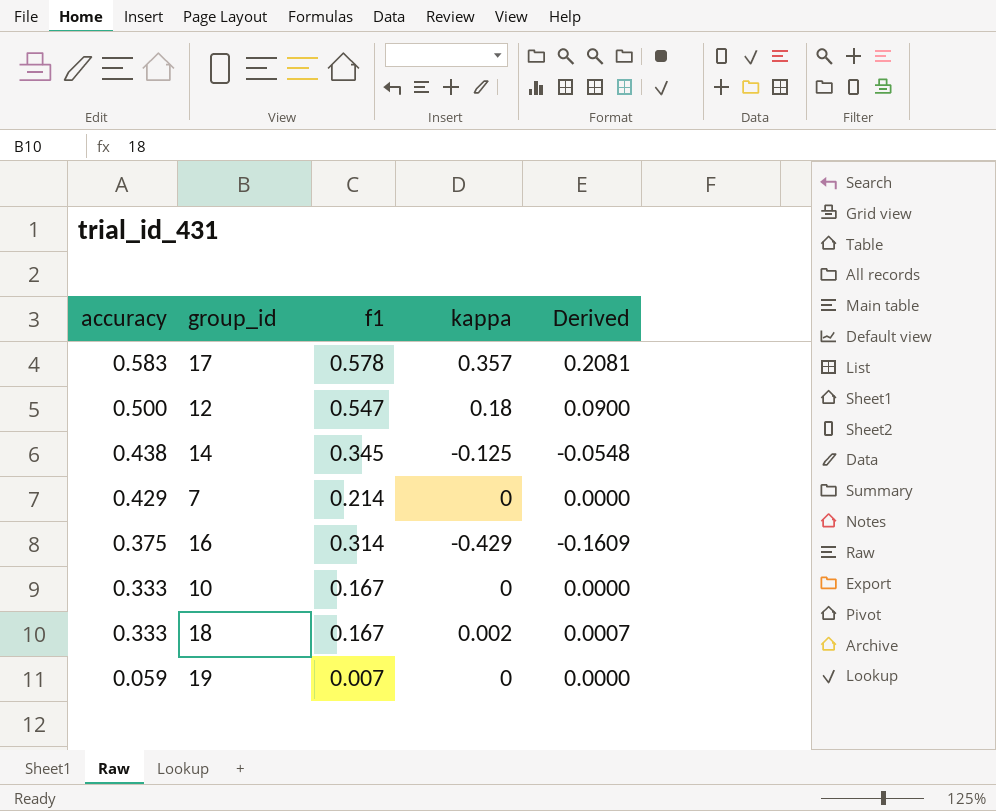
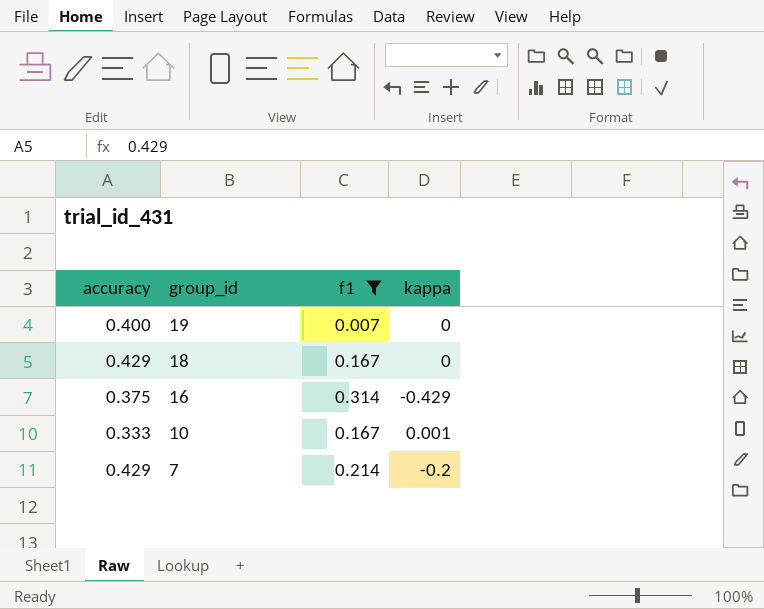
filter: none -> f1 <= 0.314
row order: accuracy descending -> group_id descending
column Derived | formula: [accuracy] * [kappa] -> none
19 | accuracy: 0.059 -> 0.400
18 | accuracy: 0.333 -> 0.429
18 | kappa: 0.002 -> 0
10 | kappa: 0 -> 0.001
7 | kappa: 0 -> -0.2

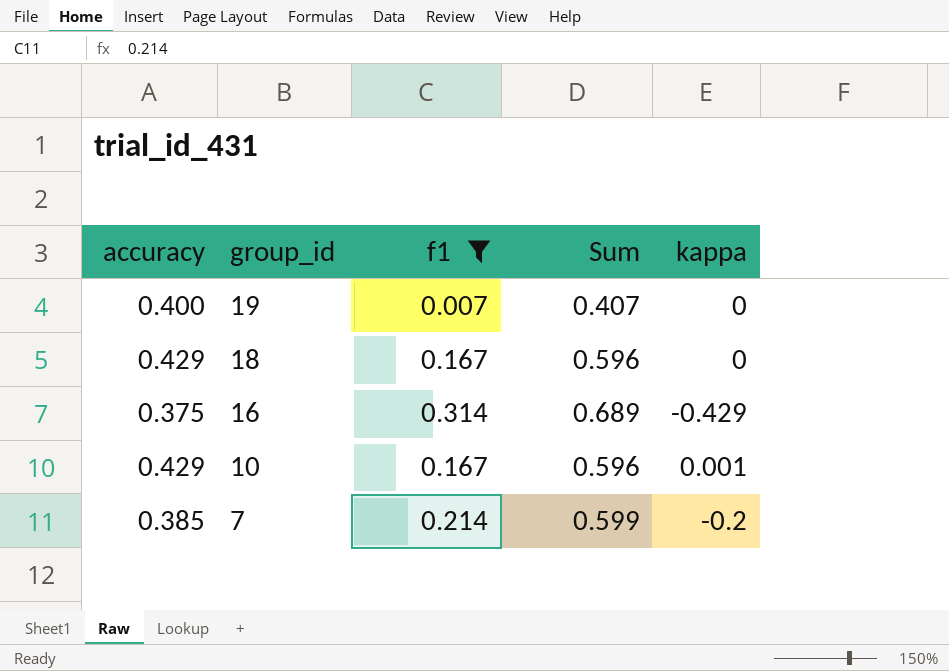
column Sum | formula: none -> [accuracy] + [f1]
10 | accuracy: 0.333 -> 0.429
7 | accuracy: 0.429 -> 0.385

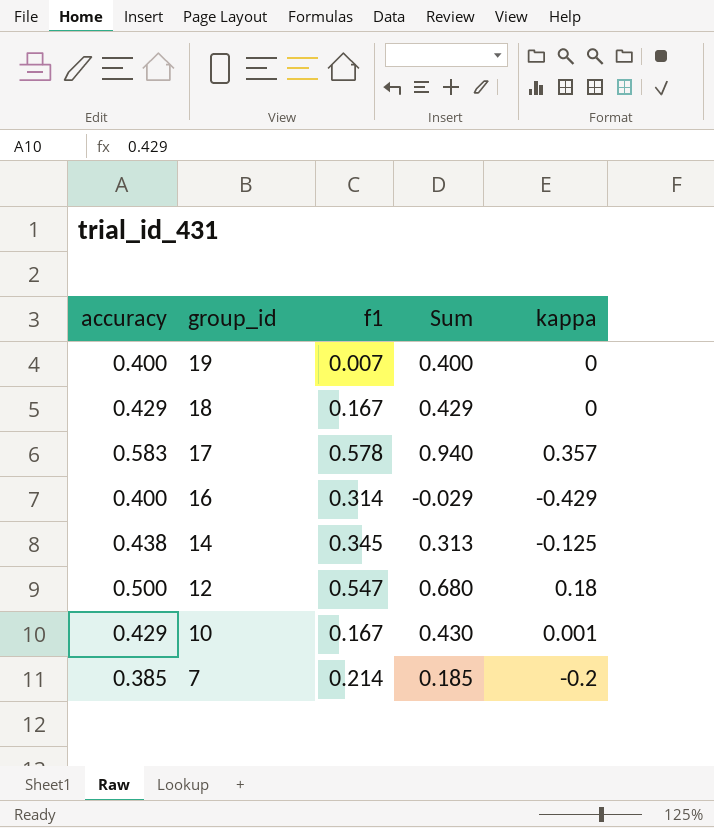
filter: f1 <= 0.314 -> none
column Sum | formula: [accuracy] + [f1] -> [accuracy] + [kappa]
16 | accuracy: 0.375 -> 0.400

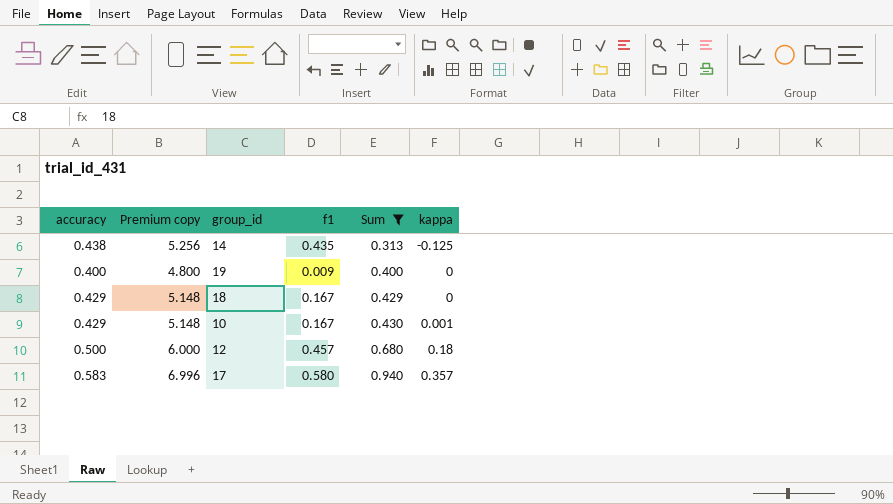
filter: none -> Sum >= 0.313
row order: group_id descending -> Sum ascending
column Premium copy | formula: none -> [accuracy] * 12
14 | f1: 0.345 -> 0.435
19 | f1: 0.007 -> 0.009
12 | f1: 0.547 -> 0.457
17 | f1: 0.578 -> 0.580

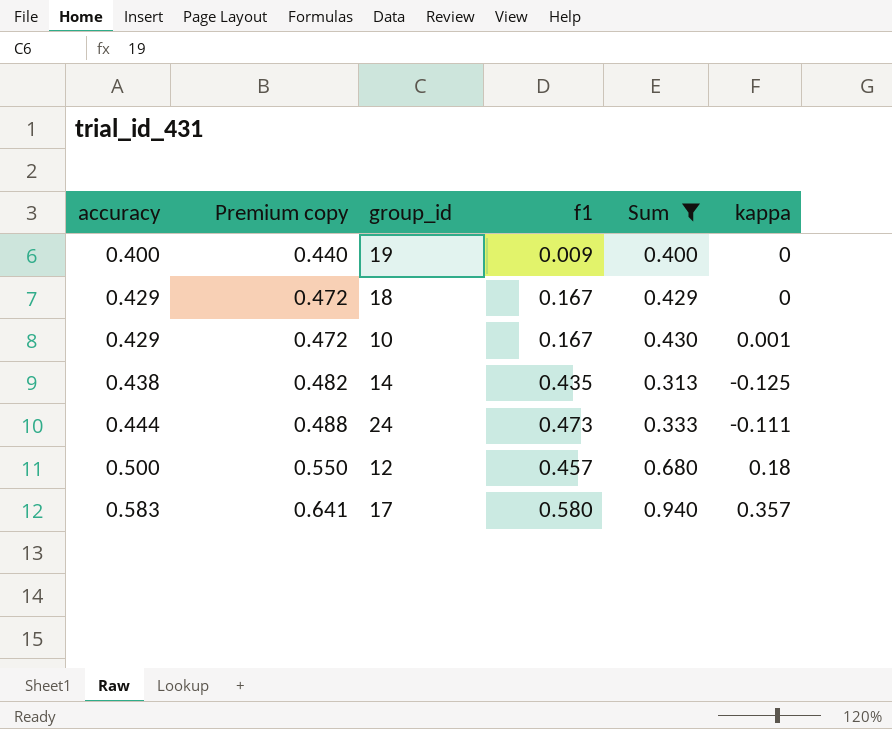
row order: Sum ascending -> accuracy ascending
column Premium copy | formula: [accuracy] * 12 -> [accuracy] * 1.1
row 24: none -> 0.444 | 0.488 | 0.473 | 0.333 | -0.111

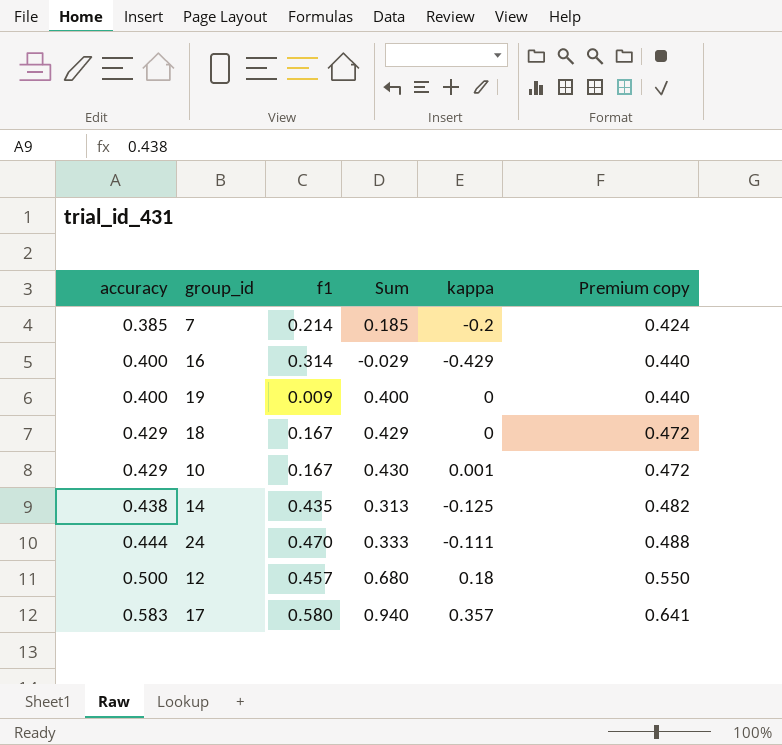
filter: Sum >= 0.313 -> none
column Premium copy | position: 2 -> 6
24 | f1: 0.473 -> 0.470

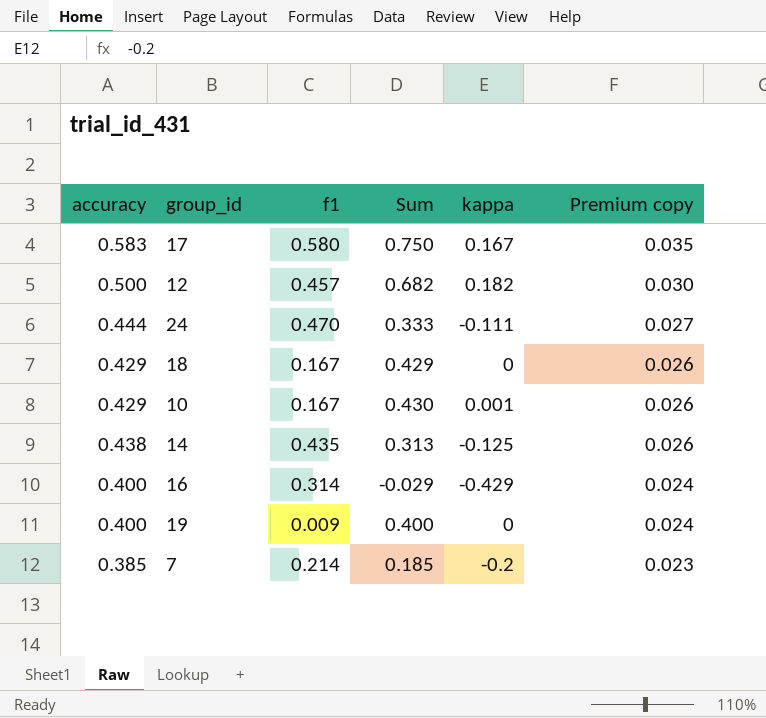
row order: accuracy ascending -> Premium copy descending
column Premium copy | formula: [accuracy] * 1.1 -> [accuracy] * 0.06
17 | Sum: 0.940 -> 0.750
17 | kappa: 0.357 -> 0.167
12 | Sum: 0.680 -> 0.682
12 | kappa: 0.18 -> 0.182

